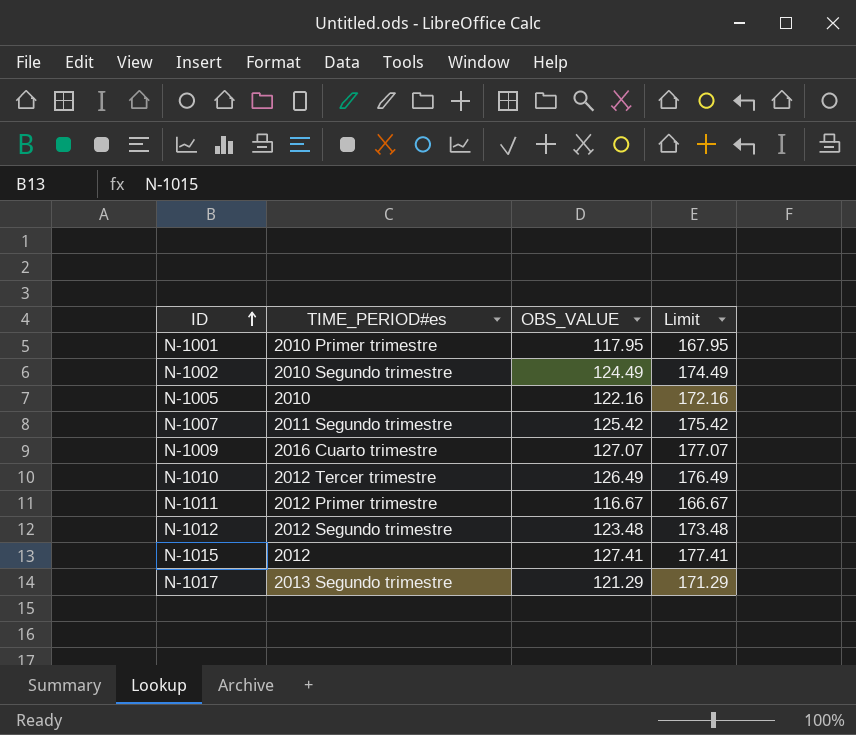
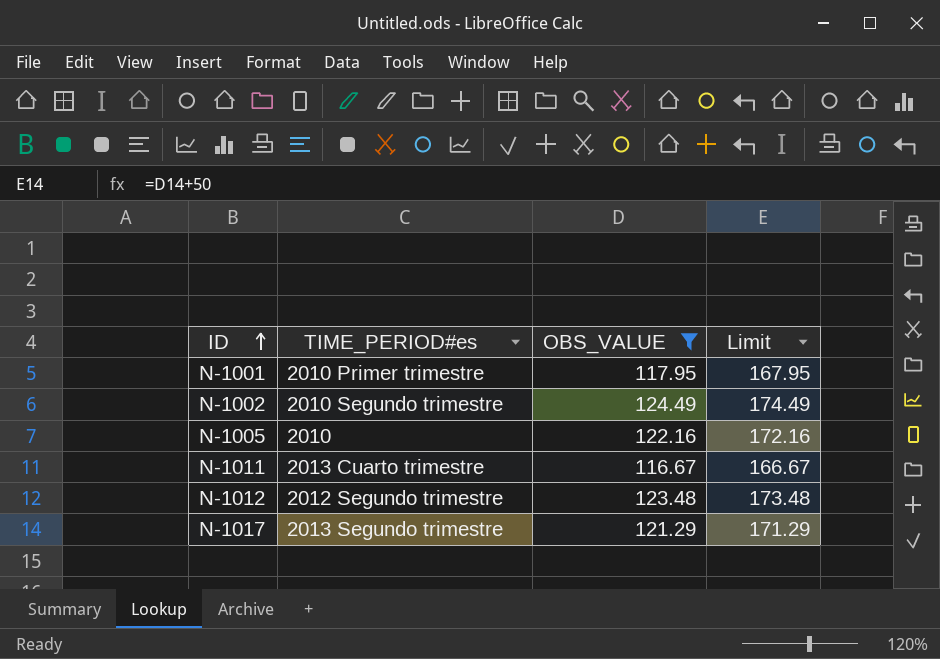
filter: none -> OBS_VALUE <= 124.49
N-1011 | TIME_PERIOD#es: 2012 Primer trimestre -> 2013 Cuarto trimestre

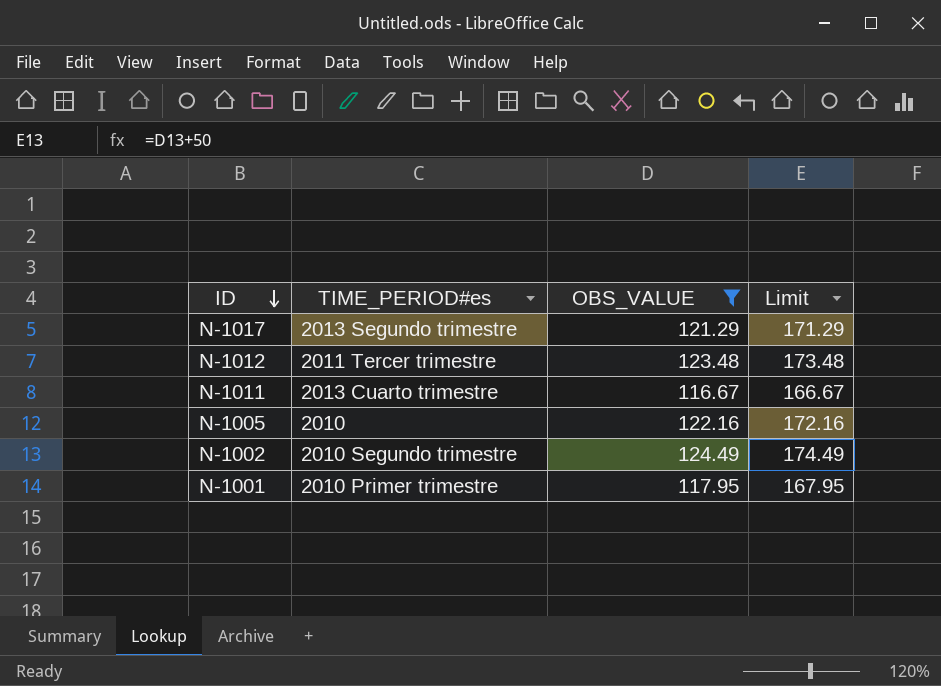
row order: ID ascending -> ID descending
N-1012 | TIME_PERIOD#es: 2012 Segundo trimestre -> 2011 Tercer trimestre

